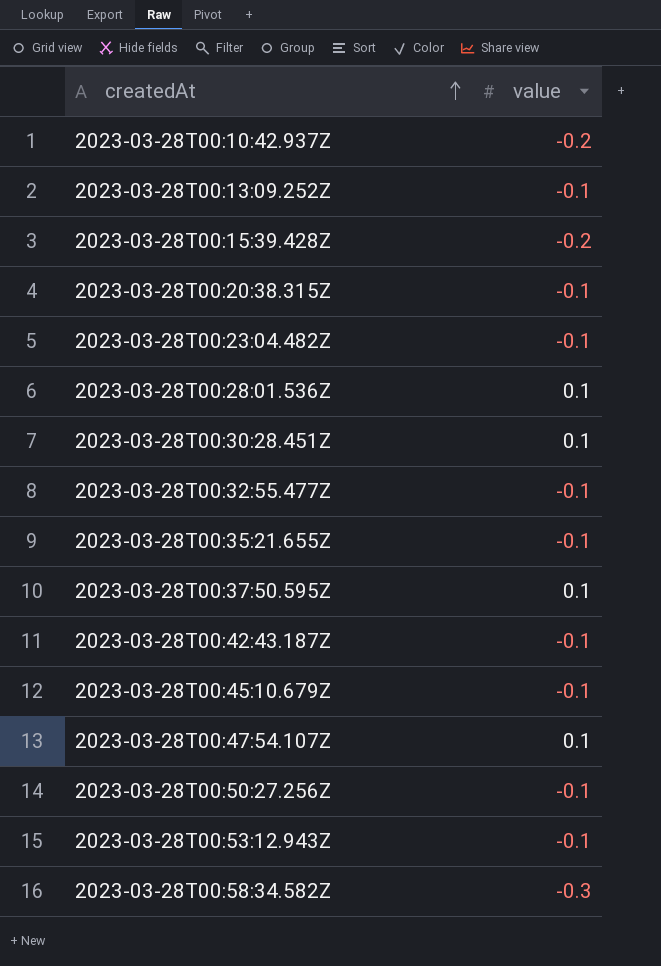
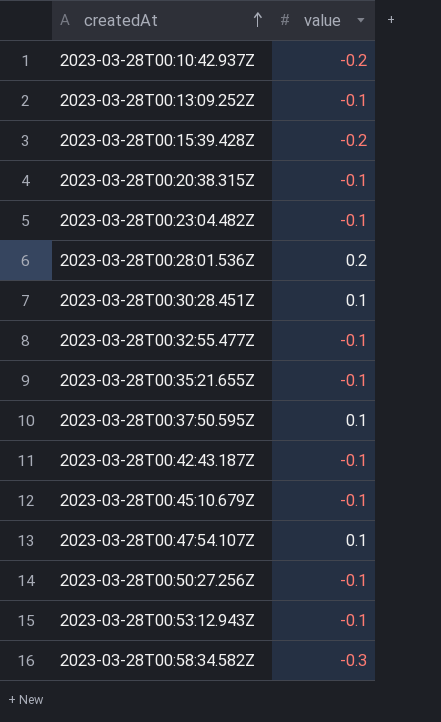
2023-03-28T00:28:01.536Z | value: 0.1 -> 0.2

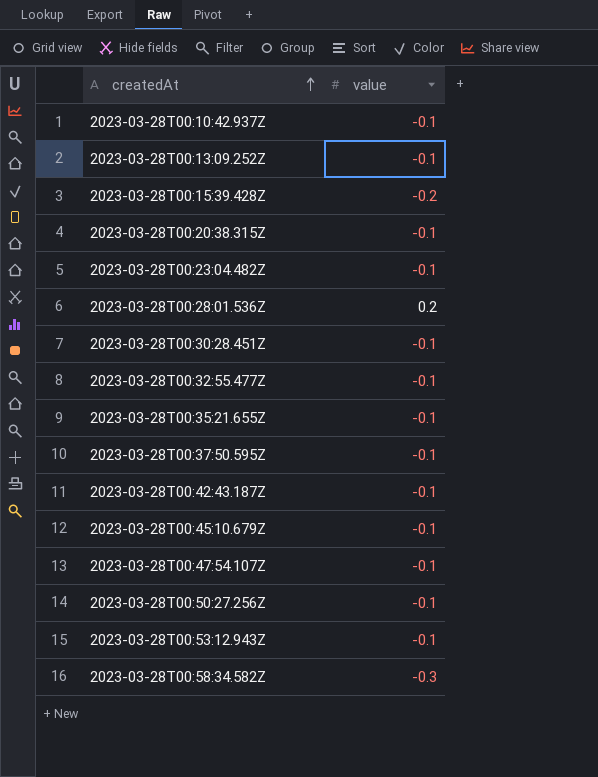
2023-03-28T00:10:42.937Z | value: -0.2 -> -0.1
2023-03-28T00:30:28.451Z | value: 0.1 -> -0.1
2023-03-28T00:37:50.595Z | value: 0.1 -> -0.1
2023-03-28T00:47:54.107Z | value: 0.1 -> -0.1

